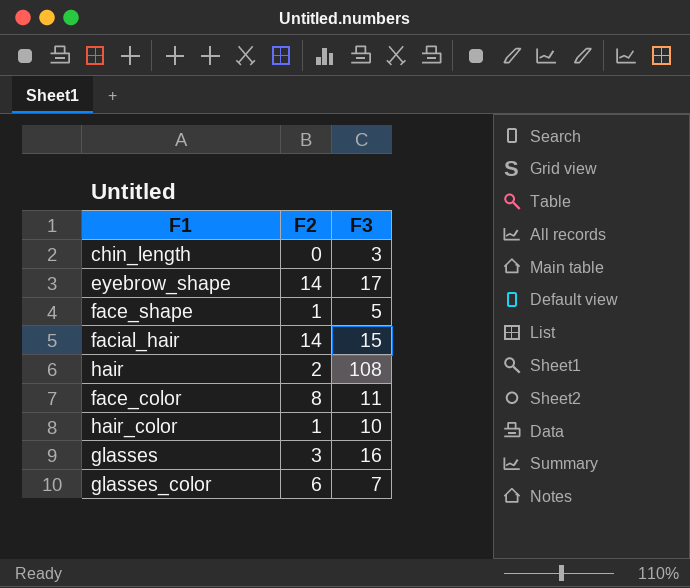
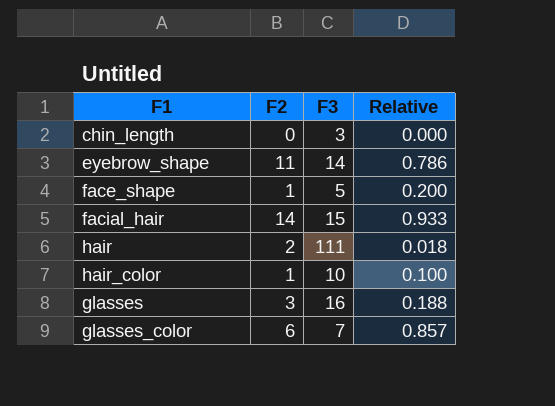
column Relative | formula: none -> [F2] / [F3]
row face_color: 8 | 11 -> none
eyebrow_shape | F2: 14 -> 11
eyebrow_shape | F3: 17 -> 14
hair | F3: 108 -> 111

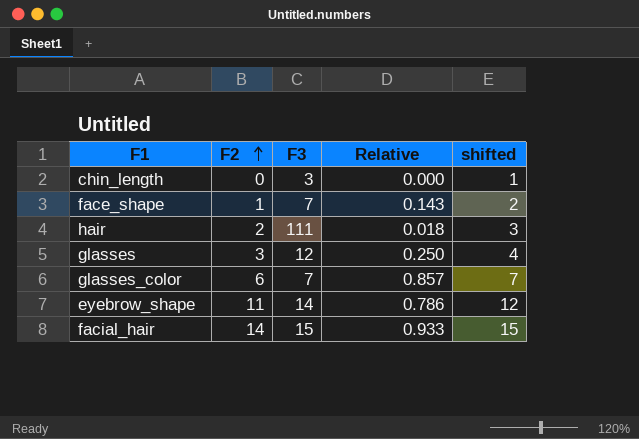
row order: none -> F2 ascending
column shifted | formula: none -> [F2] + 1
row hair_color: 1 | 10 | 0.100 -> none
face_shape | F3: 5 -> 7
face_shape | Relative: 0.200 -> 0.143
glasses | F3: 16 -> 12
glasses | Relative: 0.188 -> 0.250

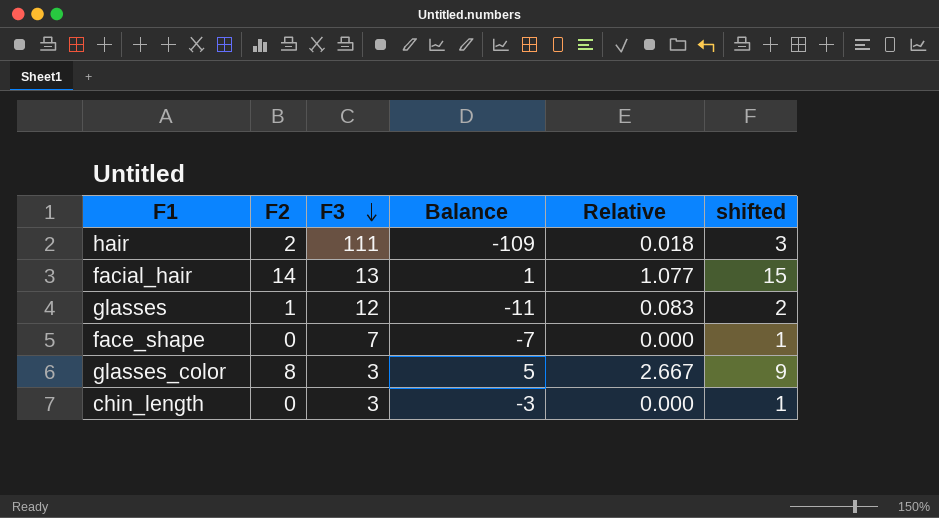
row order: F2 ascending -> F3 descending
column Balance | formula: none -> [F2] - [F3]
row eyebrow_shape: 11 | 14 | 0.786 | 12 -> none
facial_hair | F3: 15 -> 13
facial_hair | Relative: 0.933 -> 1.077
glasses | F2: 3 -> 1
glasses | Relative: 0.250 -> 0.083
glasses | shifted: 4 -> 2
face_shape | F2: 1 -> 0
face_shape | Relative: 0.143 -> 0.000
face_shape | shifted: 2 -> 1
glasses_color | F2: 6 -> 8
glasses_color | F3: 7 -> 3
glasses_color | Relative: 0.857 -> 2.667
glasses_color | shifted: 7 -> 9

